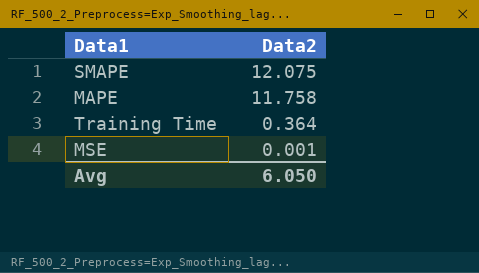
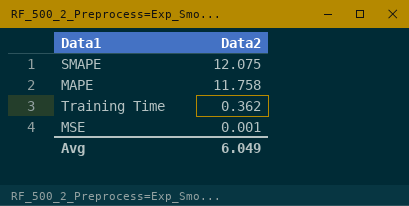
Training Time | Data2: 0.364 -> 0.362
Avg | Data2: 6.050 -> 6.049

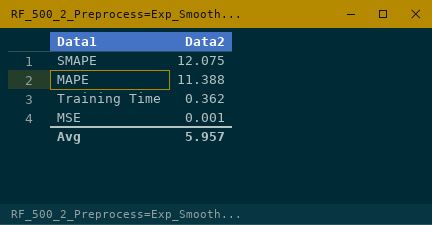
MAPE | Data2: 11.758 -> 11.388
Avg | Data2: 6.049 -> 5.957

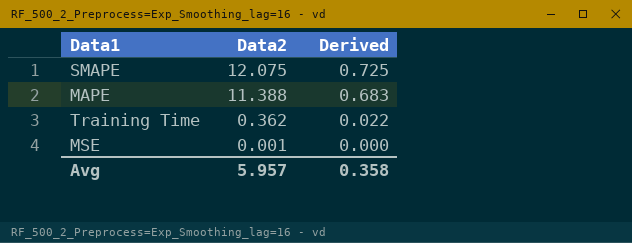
column Derived | formula: none -> [Data2] * 0.06

